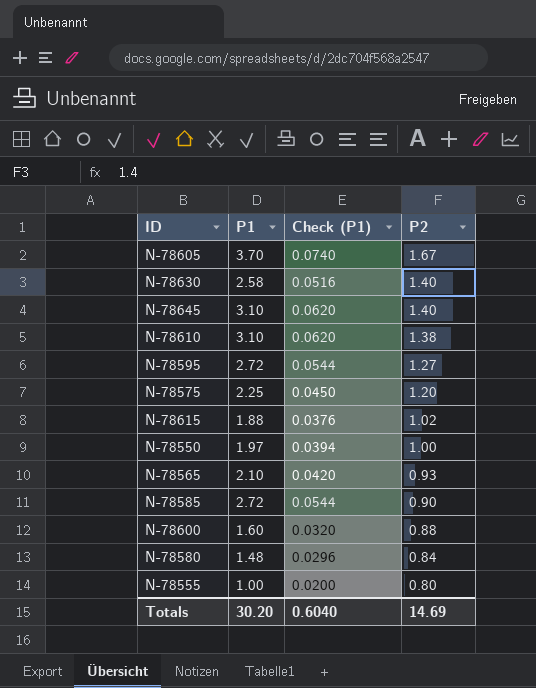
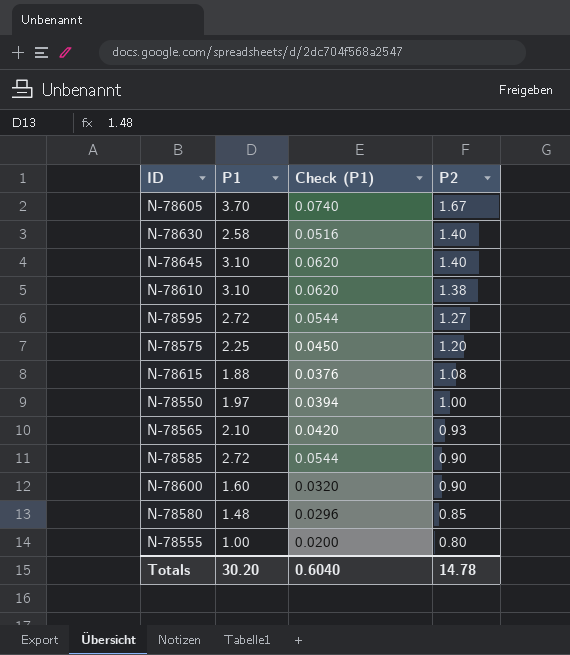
N-78615 | P2: 1.02 -> 1.08
N-78600 | P2: 0.88 -> 0.90
N-78580 | P2: 0.84 -> 0.85
Totals | P2: 14.69 -> 14.78

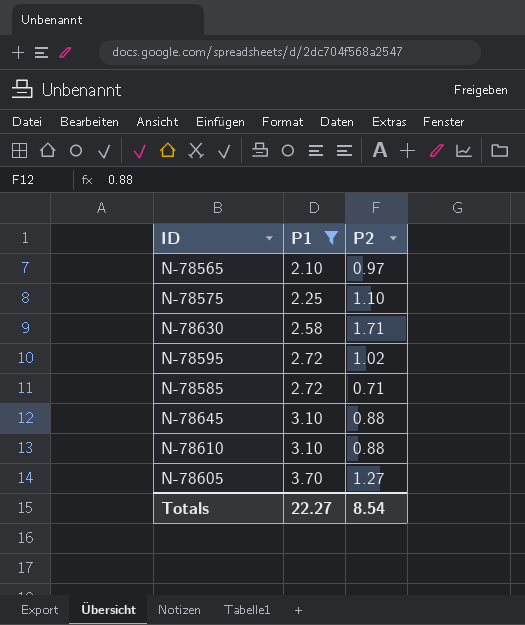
filter: none -> P1 >= 2.10
row order: P2 descending -> P1 ascending
column Check (P1) | formula: [P1] * 0.02 -> none
N-78565 | P2: 0.93 -> 0.97
N-78575 | P2: 1.20 -> 1.10
N-78630 | P2: 1.40 -> 1.71
N-78595 | P2: 1.27 -> 1.02
N-78585 | P2: 0.90 -> 0.71
N-78645 | P2: 1.40 -> 0.88
N-78610 | P2: 1.38 -> 0.88
N-78605 | P2: 1.67 -> 1.27
Totals | P1: 30.20 -> 22.27
Totals | P2: 14.78 -> 8.54

